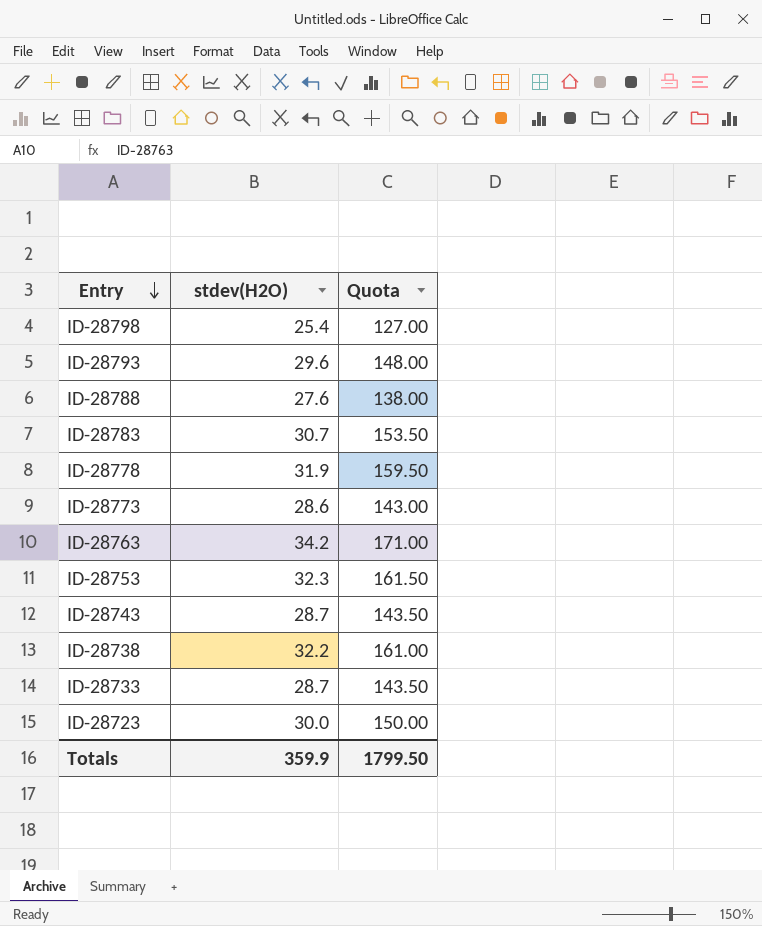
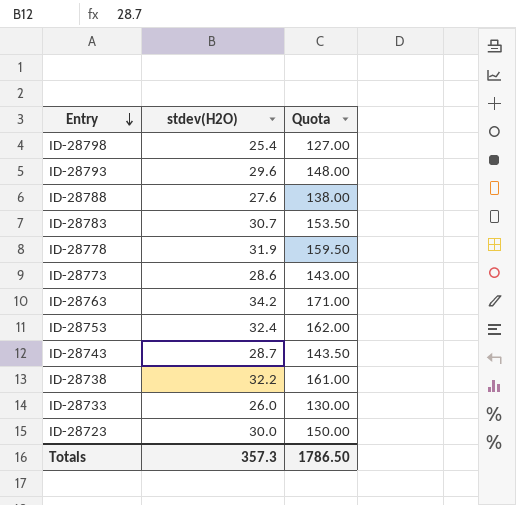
ID-28753 | stdev(H2O): 32.3 -> 32.4
ID-28753 | Quota: 161.50 -> 162.00
ID-28733 | stdev(H2O): 28.7 -> 26.0
ID-28733 | Quota: 143.50 -> 130.00
Totals | stdev(H2O): 359.9 -> 357.3
Totals | Quota: 1799.50 -> 1786.50

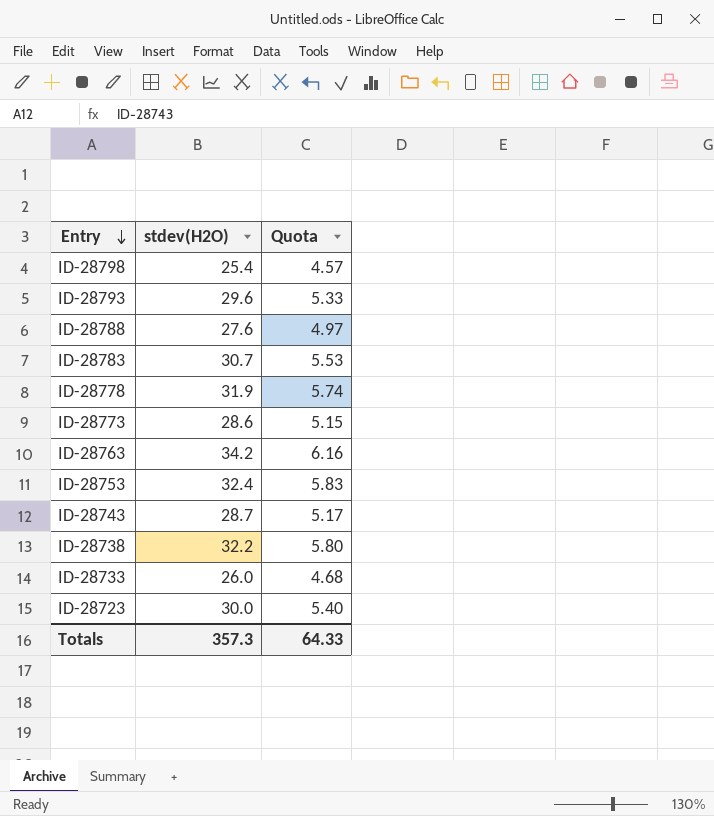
column Quota | formula: [stdev(H2O)] * 5 -> [stdev(H2O)] * 0.18
Totals | Quota: 1786.50 -> 64.33

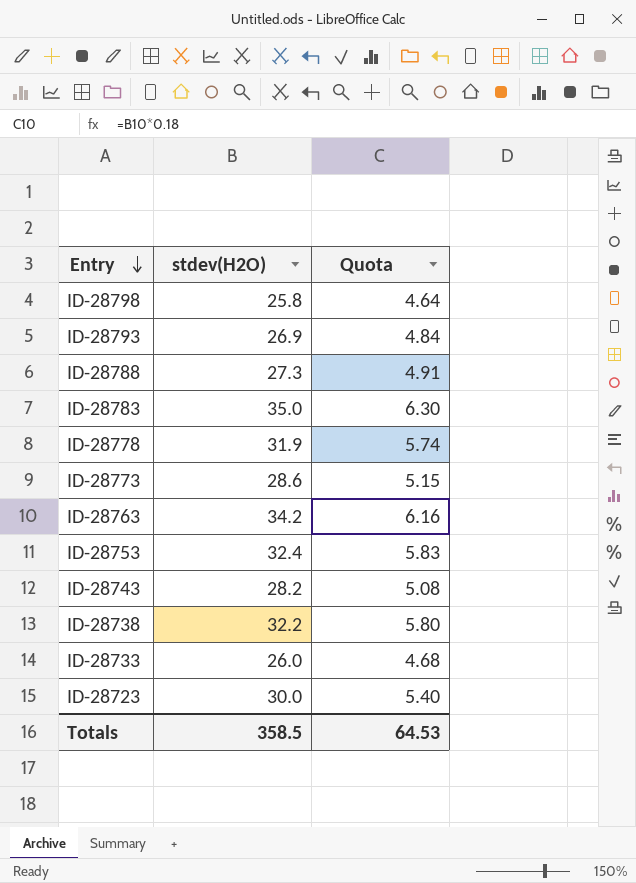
ID-28798 | stdev(H2O): 25.4 -> 25.8
ID-28798 | Quota: 4.57 -> 4.64
ID-28793 | stdev(H2O): 29.6 -> 26.9
ID-28793 | Quota: 5.33 -> 4.84
ID-28788 | stdev(H2O): 27.6 -> 27.3
ID-28788 | Quota: 4.97 -> 4.91
ID-28783 | stdev(H2O): 30.7 -> 35.0
ID-28783 | Quota: 5.53 -> 6.30
ID-28743 | stdev(H2O): 28.7 -> 28.2
ID-28743 | Quota: 5.17 -> 5.08
Totals | stdev(H2O): 357.3 -> 358.5
Totals | Quota: 64.33 -> 64.53

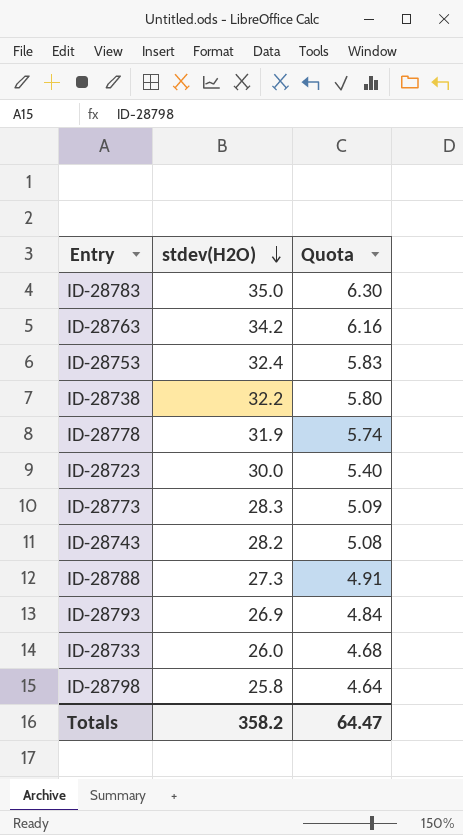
row order: Entry descending -> stdev(H2O) descending
ID-28773 | stdev(H2O): 28.6 -> 28.3
ID-28773 | Quota: 5.15 -> 5.09
Totals | stdev(H2O): 358.5 -> 358.2
Totals | Quota: 64.53 -> 64.47

